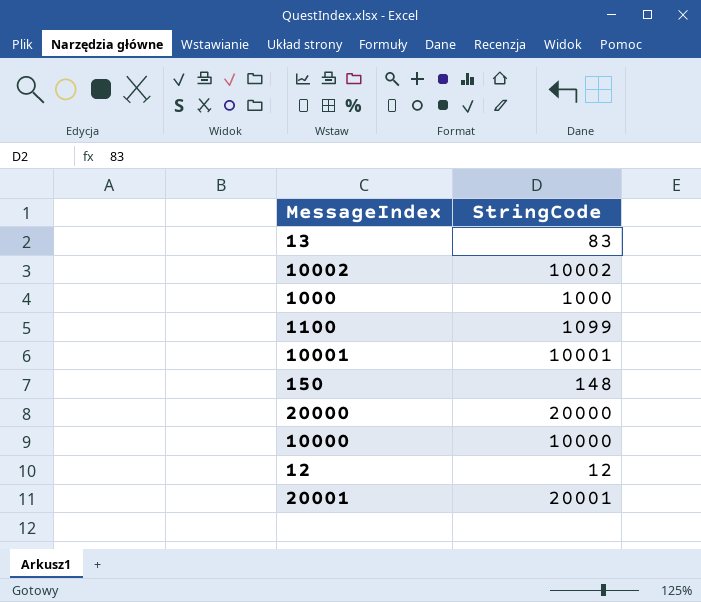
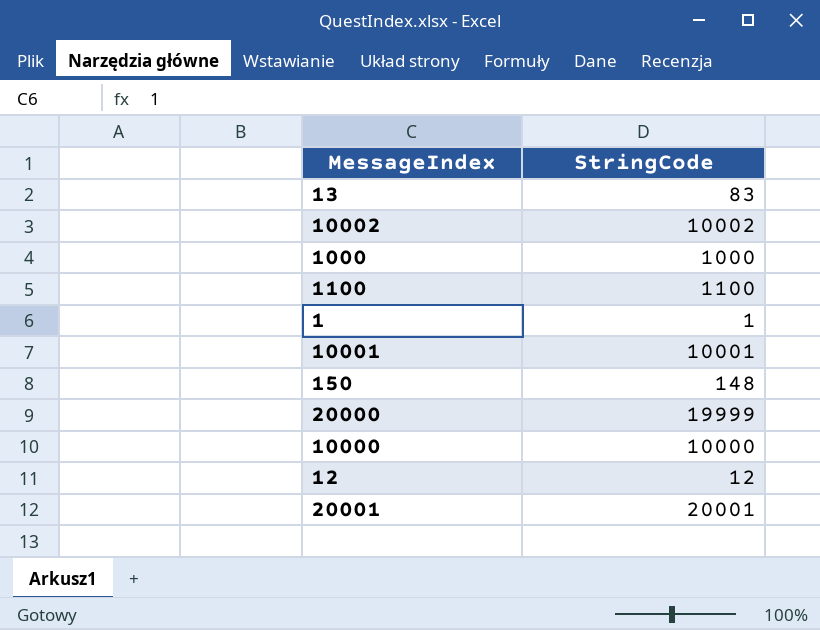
1100 | StringCode: 1099 -> 1100
row 1: none -> 1
20000 | StringCode: 20000 -> 19999

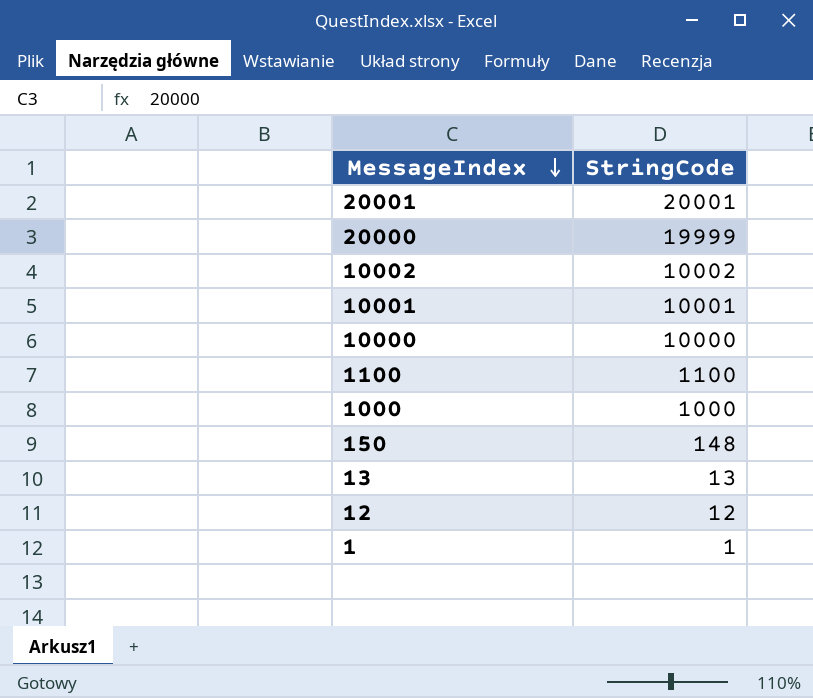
row order: none -> MessageIndex descending
13 | StringCode: 83 -> 13

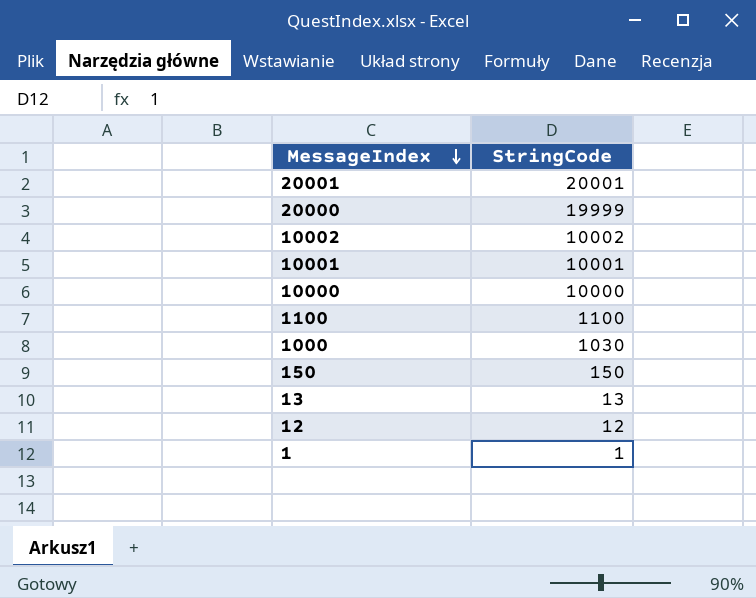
1000 | StringCode: 1000 -> 1030
150 | StringCode: 148 -> 150

